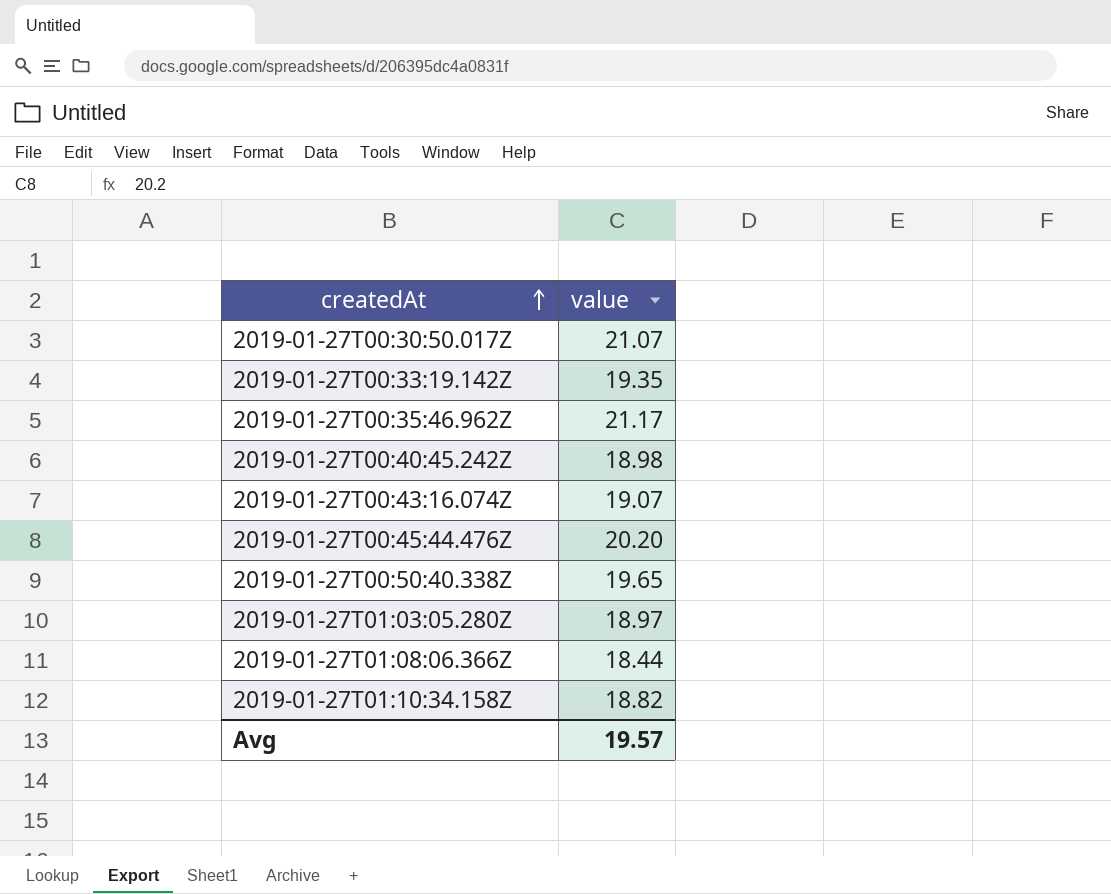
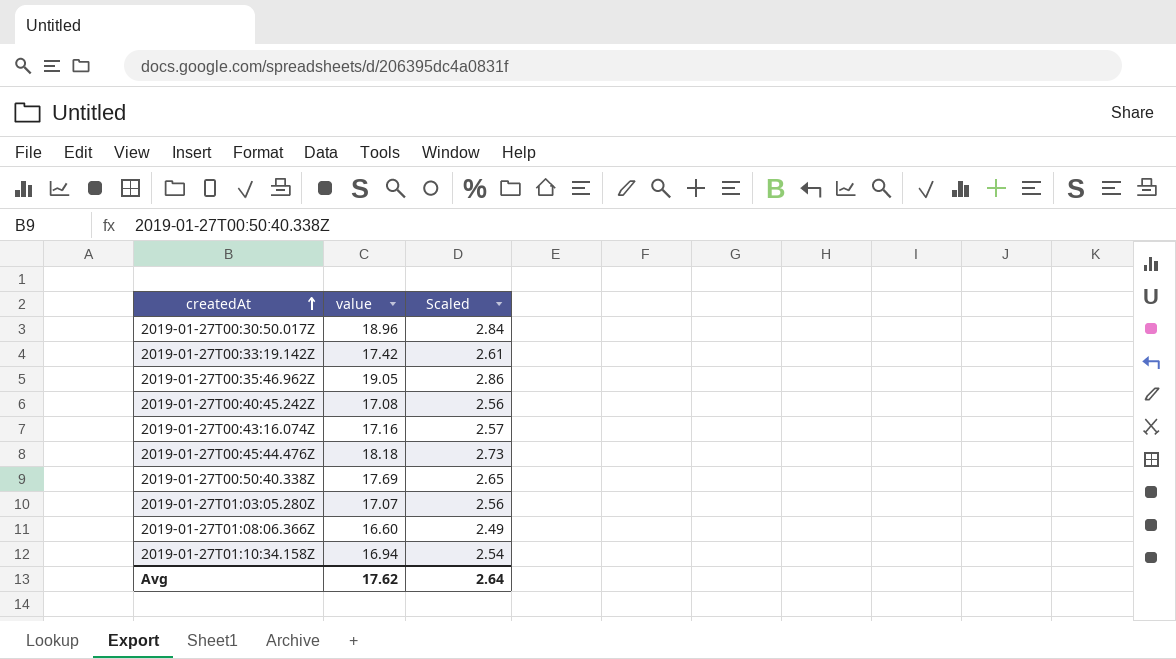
column Scaled | formula: none -> [value] * 0.15
2019-01-27T00:30:50.017Z | value: 21.07 -> 18.96
2019-01-27T00:33:19.142Z | value: 19.35 -> 17.42
2019-01-27T00:35:46.962Z | value: 21.17 -> 19.05
2019-01-27T00:40:45.242Z | value: 18.98 -> 17.08
2019-01-27T00:43:16.074Z | value: 19.07 -> 17.16
2019-01-27T00:45:44.476Z | value: 20.20 -> 18.18
2019-01-27T00:50:40.338Z | value: 19.65 -> 17.69
2019-01-27T01:03:05.280Z | value: 18.97 -> 17.07
2019-01-27T01:08:06.366Z | value: 18.44 -> 16.60
2019-01-27T01:10:34.158Z | value: 18.82 -> 16.94
Avg | value: 19.57 -> 17.62

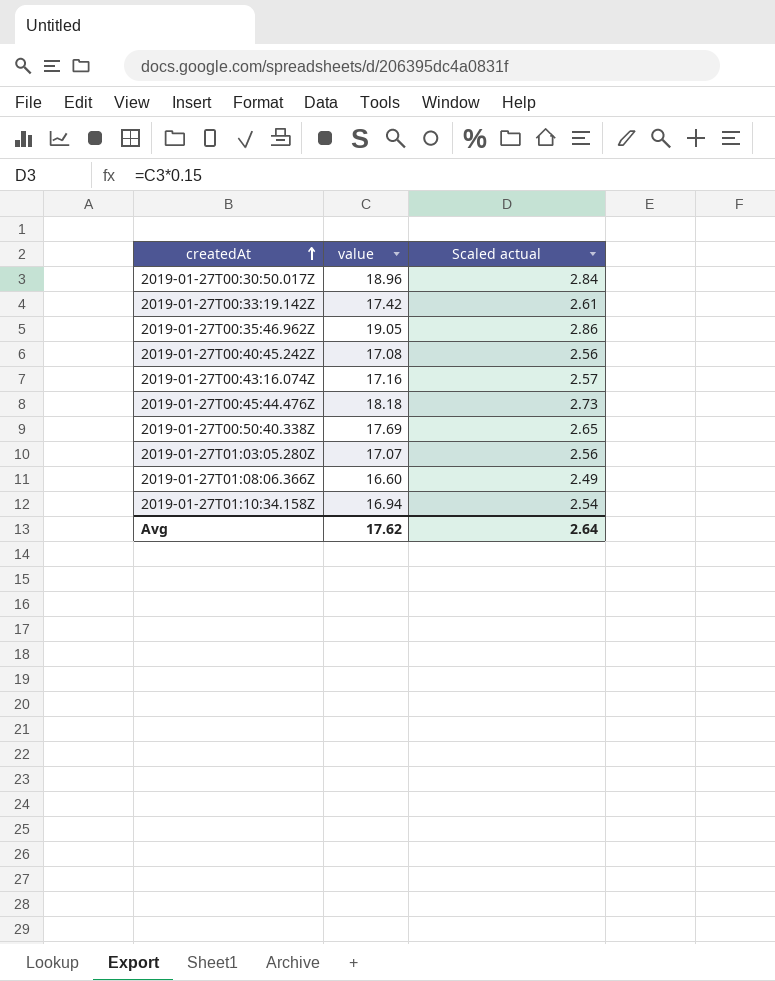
column name: Scaled -> Scaled actual

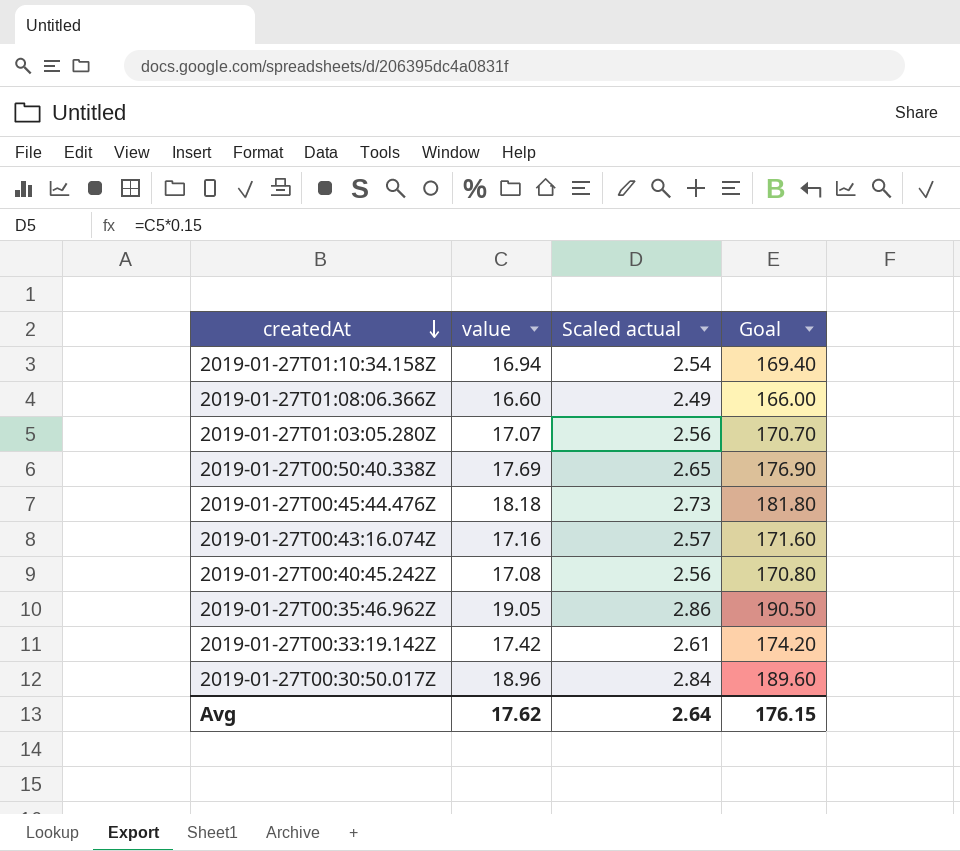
row order: createdAt ascending -> createdAt descending
column Goal | formula: none -> [value] * 10

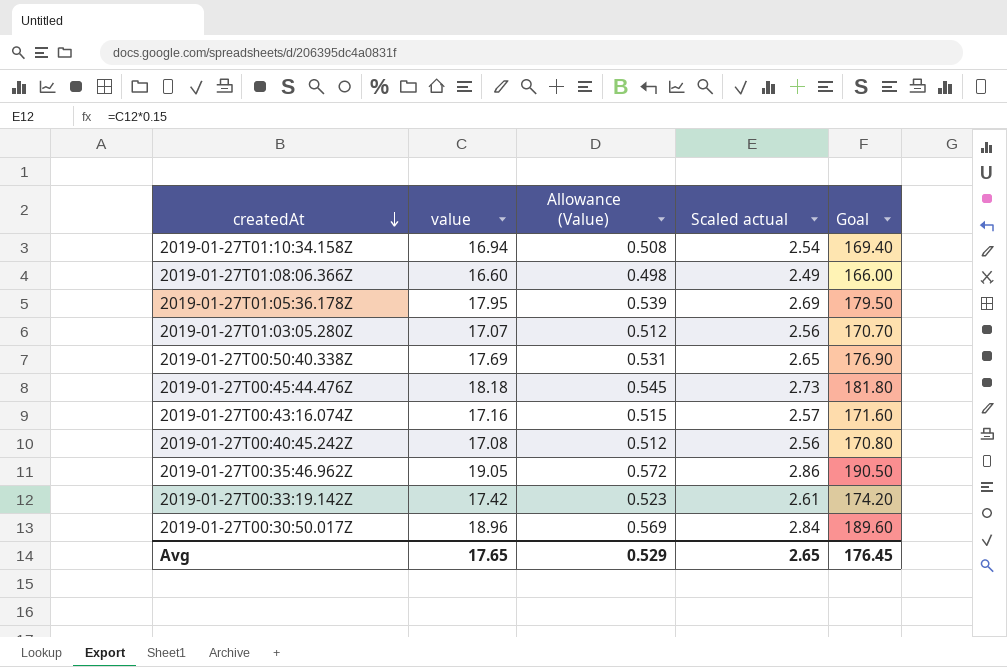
column Allowance (Value) | formula: none -> [value] * 0.03
row 2019-01-27T01:05:36.178Z: none -> 17.95 | 0.539 | 2.69 | 179.50
Avg | value: 17.62 -> 17.65
Avg | Scaled actual: 2.64 -> 2.65
Avg | Goal: 176.15 -> 176.45

